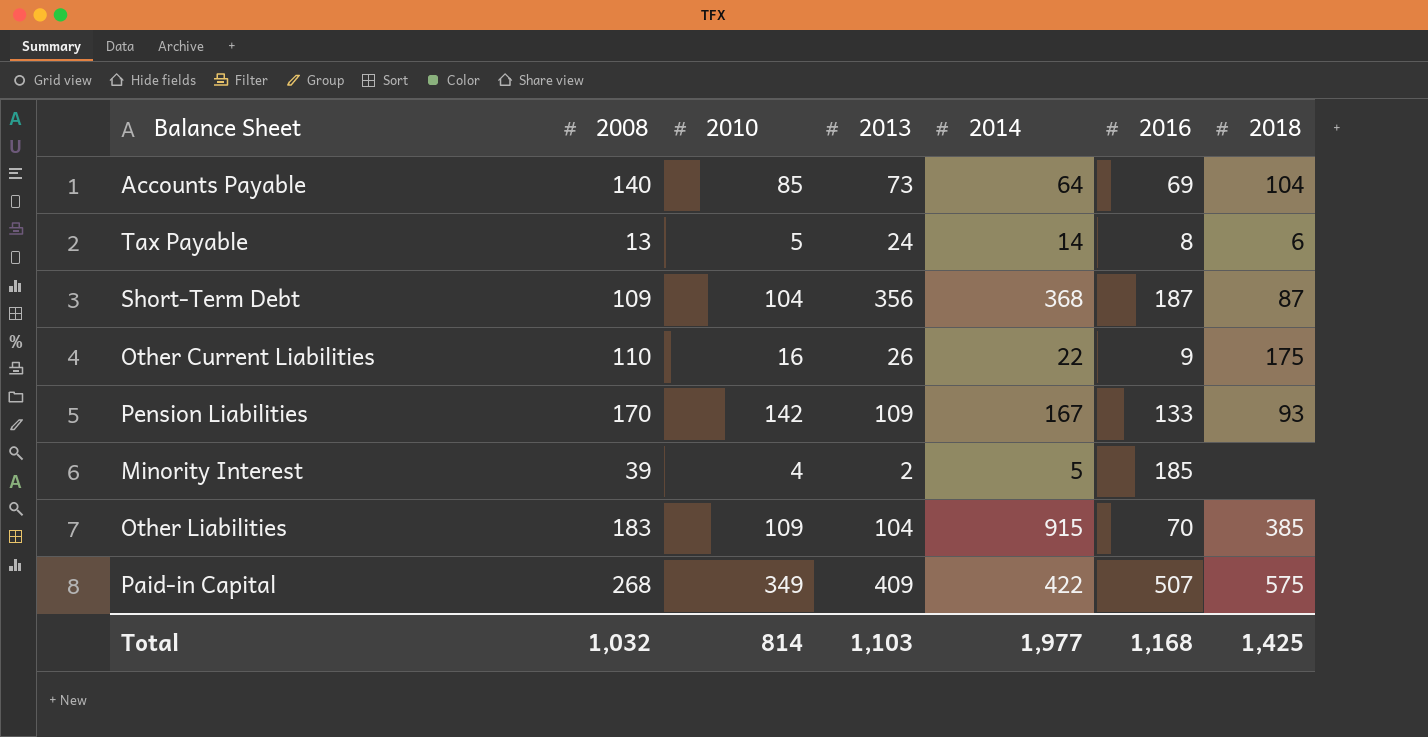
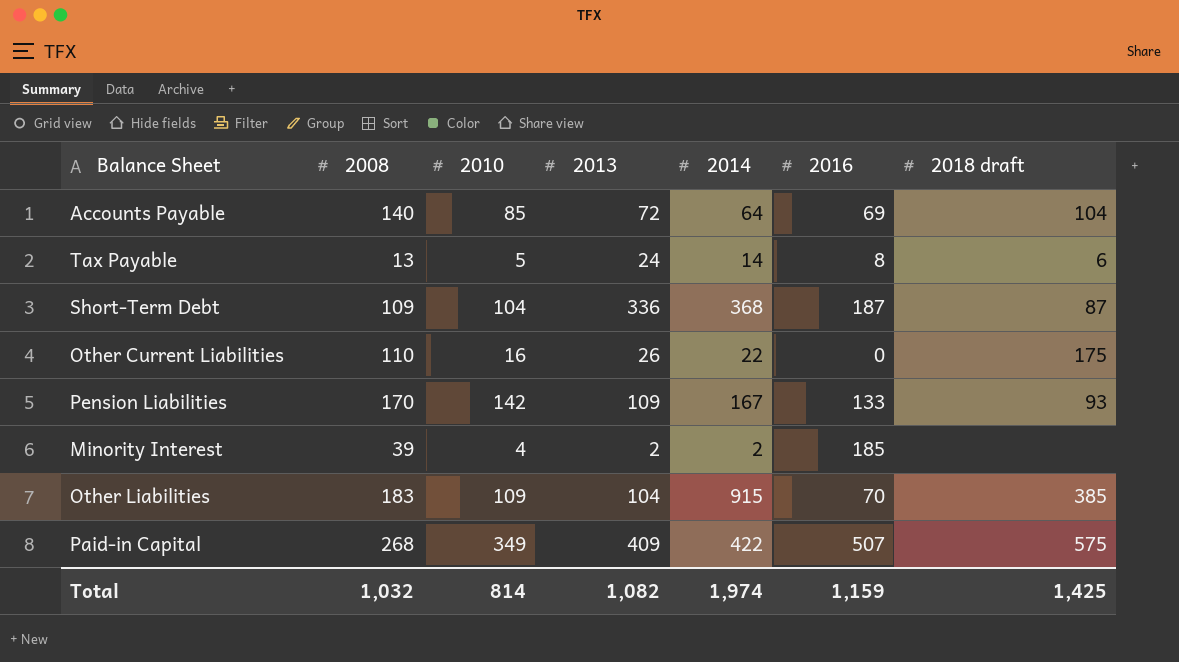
column name: 2018 -> 2018 draft
Accounts Payable | 2013: 73 -> 72
Short-Term Debt | 2013: 356 -> 336
Other Current Liabilities | 2016: 9 -> 0
Minority Interest | 2014: 5 -> 2
Total | 2013: 1,103 -> 1,082
Total | 2014: 1,977 -> 1,974
Total | 2016: 1,168 -> 1,159

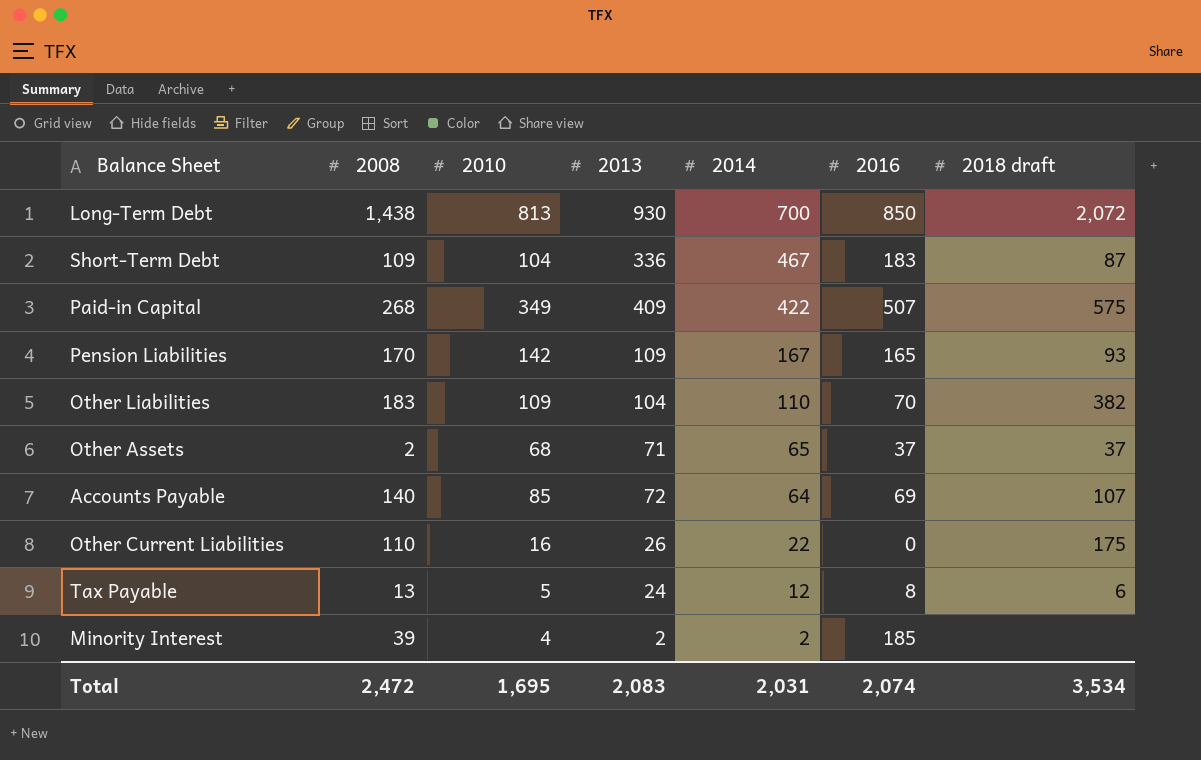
row order: none -> 2014 descending
row Long-Term Debt: none -> 1,438 | 813 | 930 | 700 | 850 | 2,072
Short-Term Debt | 2014: 368 -> 467
Short-Term Debt | 2016: 187 -> 183
Pension Liabilities | 2016: 133 -> 165
Other Liabilities | 2014: 915 -> 110
Other Liabilities | 2018 draft: 385 -> 382
row Other Assets: none -> 2 | 68 | 71 | 65 | 37 | 37
Accounts Payable | 2018 draft: 104 -> 107
Tax Payable | 2014: 14 -> 12
Total | 2008: 1,032 -> 2,472
Total | 2010: 814 -> 1,695
Total | 2013: 1,082 -> 2,083
Total | 2014: 1,974 -> 2,031
Total | 2016: 1,159 -> 2,074
Total | 2018 draft: 1,425 -> 3,534

